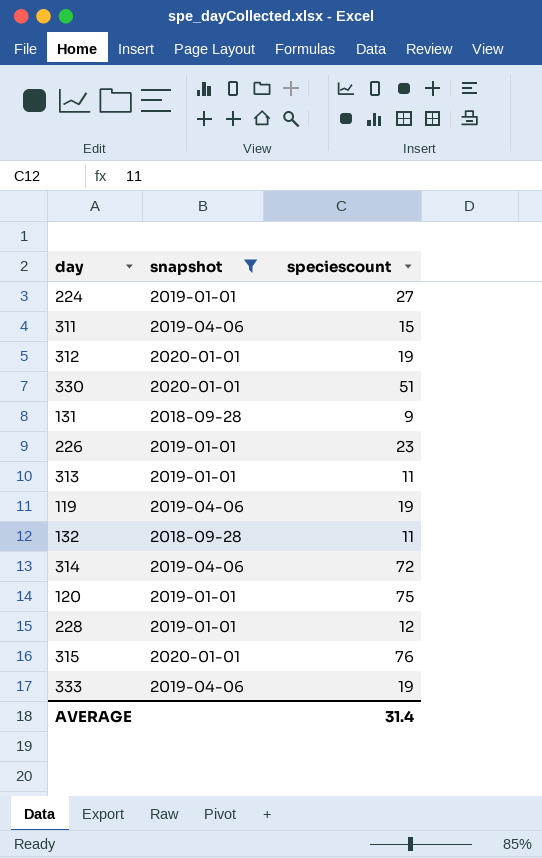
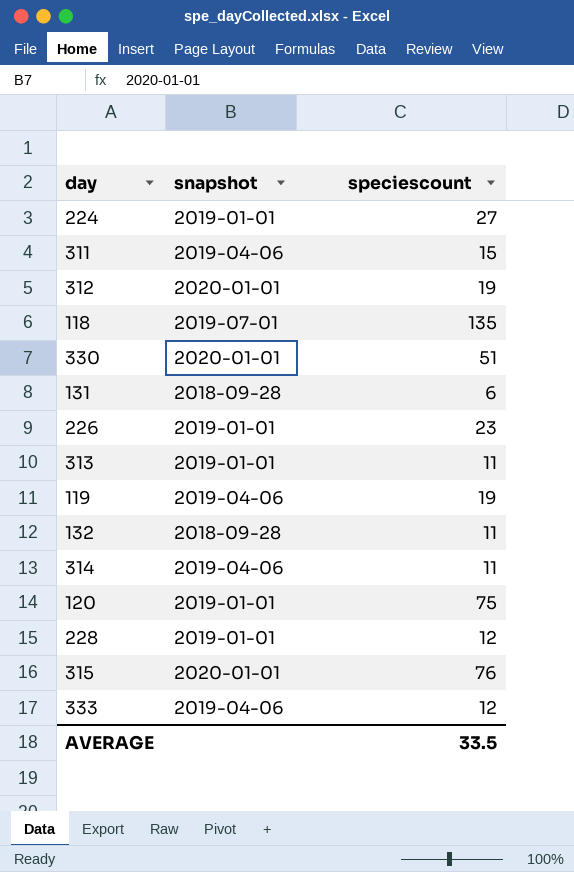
filter: snapshot != 2019-07-01 -> none
131 | speciescount: 9 -> 6
314 | speciescount: 72 -> 11
333 | speciescount: 19 -> 12
AVERAGE | speciescount: 31.4 -> 33.5

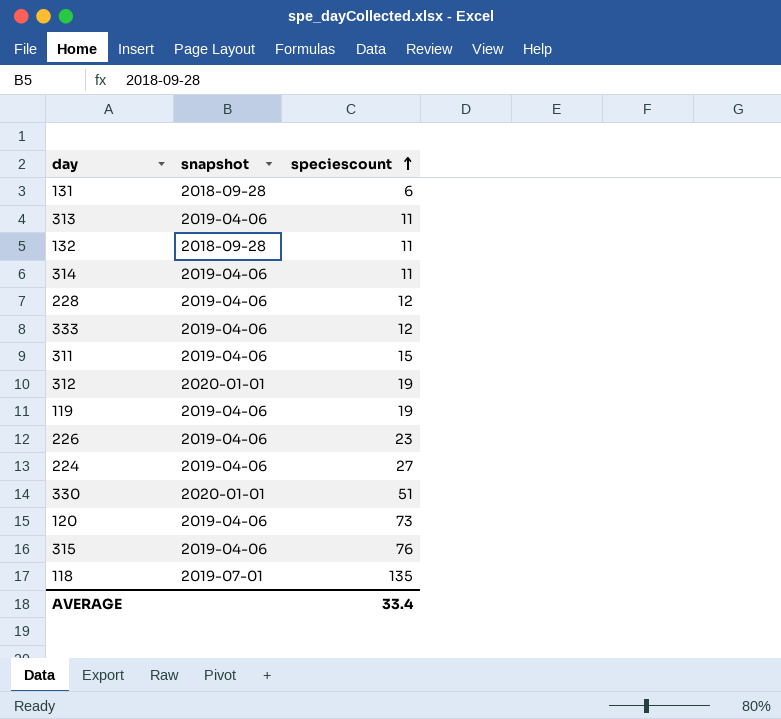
row order: none -> speciescount ascending
313 | snapshot: 2019-01-01 -> 2019-04-06
228 | snapshot: 2019-01-01 -> 2019-04-06
226 | snapshot: 2019-01-01 -> 2019-04-06
224 | snapshot: 2019-01-01 -> 2019-04-06
120 | snapshot: 2019-01-01 -> 2019-04-06
120 | speciescount: 75 -> 73
315 | snapshot: 2020-01-01 -> 2019-04-06
AVERAGE | speciescount: 33.5 -> 33.4

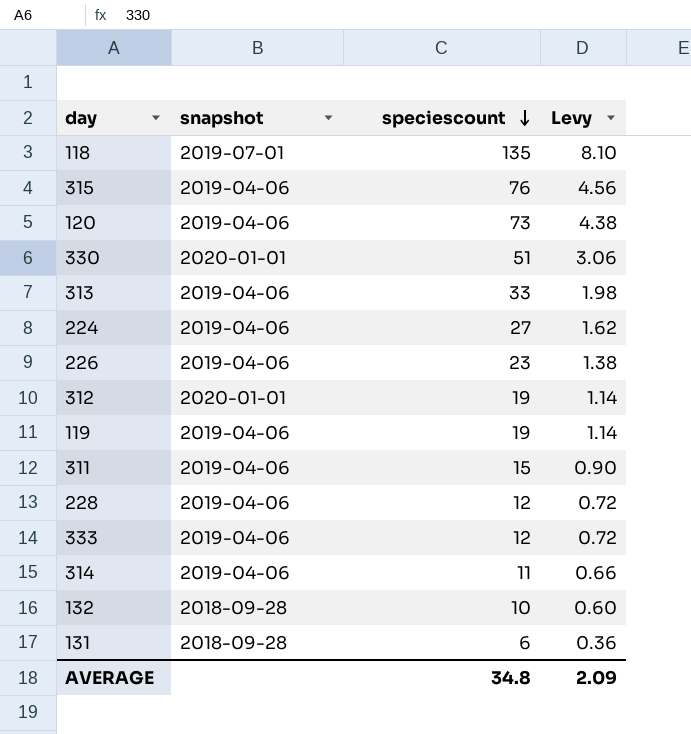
row order: speciescount ascending -> speciescount descending
column Levy | formula: none -> [speciescount] * 0.06
313 | speciescount: 11 -> 33
132 | speciescount: 11 -> 10
AVERAGE | speciescount: 33.4 -> 34.8

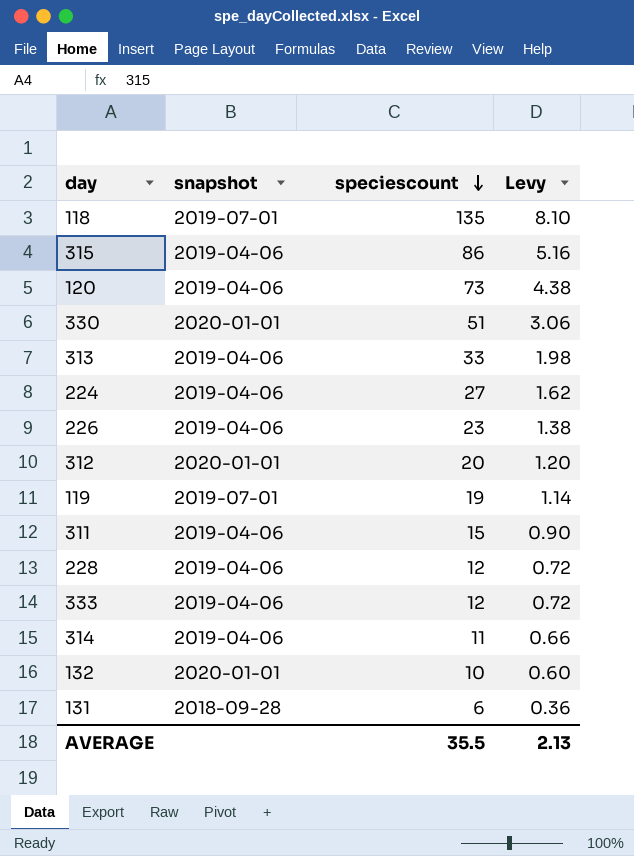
315 | speciescount: 76 -> 86
315 | Levy: 4.56 -> 5.16
312 | speciescount: 19 -> 20
312 | Levy: 1.14 -> 1.20
119 | snapshot: 2019-04-06 -> 2019-07-01
132 | snapshot: 2018-09-28 -> 2020-01-01
AVERAGE | speciescount: 34.8 -> 35.5
AVERAGE | Levy: 2.09 -> 2.13

